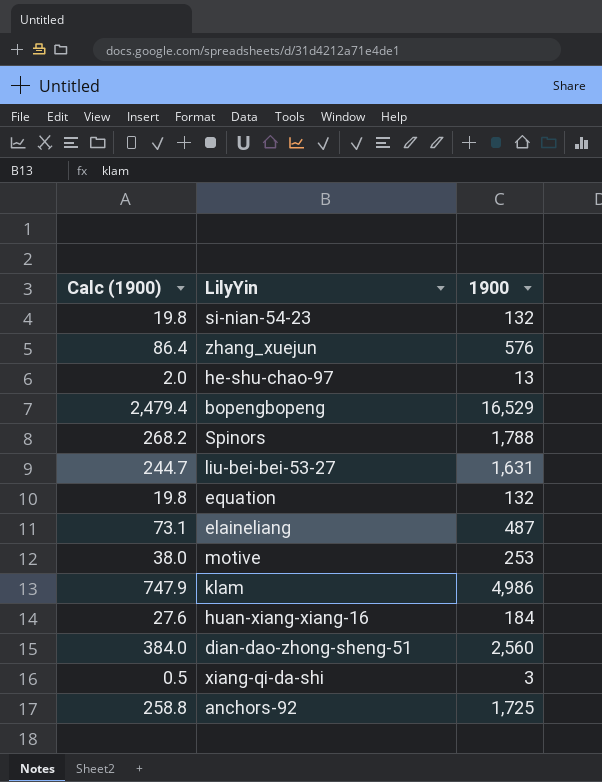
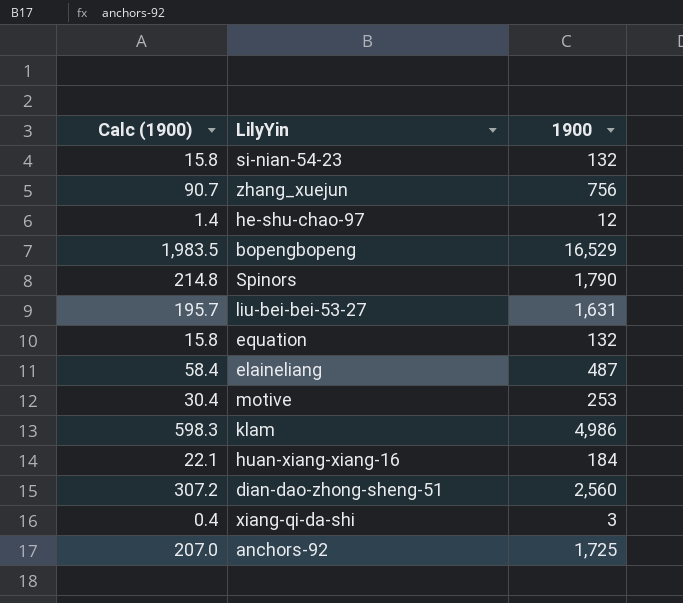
column Calc (1900) | formula: [1900] * 0.15 -> [1900] * 0.12
zhang_xuejun | 1900: 576 -> 756
he-shu-chao-97 | 1900: 13 -> 12
Spinors | 1900: 1,788 -> 1,790

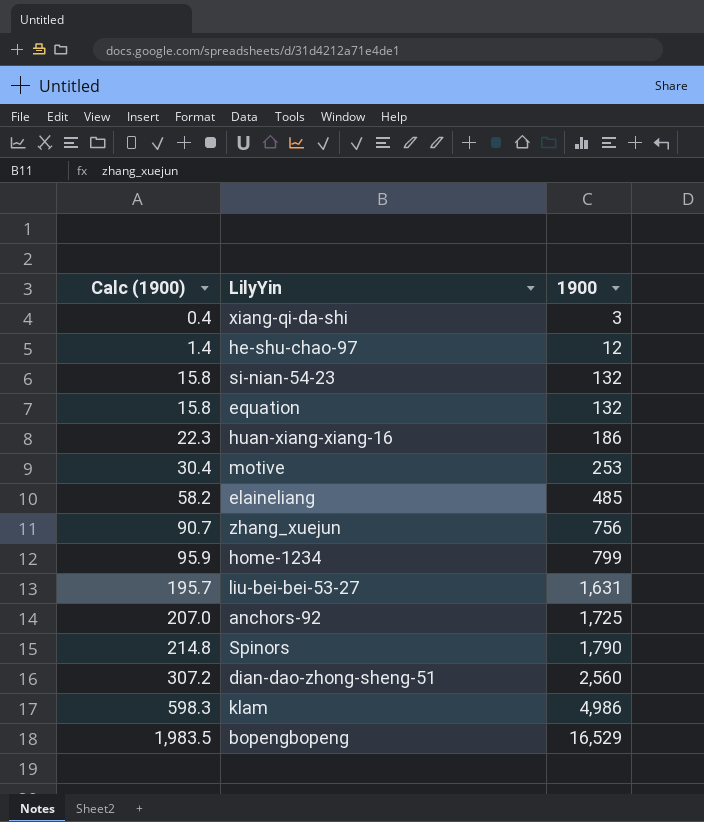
row order: none -> Calc (1900) ascending
huan-xiang-xiang-16 | Calc (1900): 22.1 -> 22.3
huan-xiang-xiang-16 | 1900: 184 -> 186
elaineliang | Calc (1900): 58.4 -> 58.2
elaineliang | 1900: 487 -> 485
row home-1234: none -> 95.9 | 799

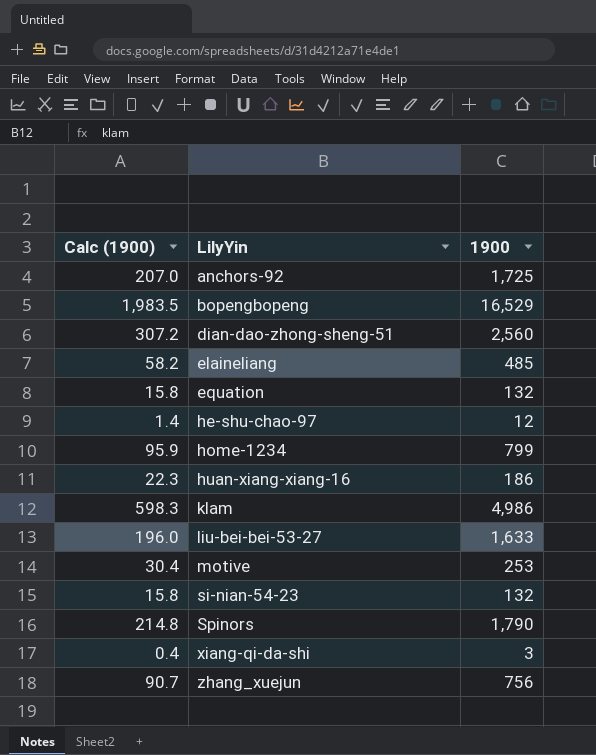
row order: Calc (1900) ascending -> LilyYin ascending
liu-bei-bei-53-27 | Calc (1900): 195.7 -> 196.0
liu-bei-bei-53-27 | 1900: 1,631 -> 1,633

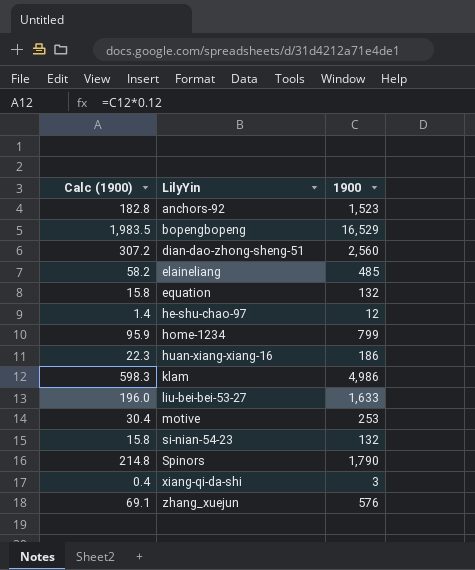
anchors-92 | Calc (1900): 207.0 -> 182.8
anchors-92 | 1900: 1,725 -> 1,523
zhang_xuejun | Calc (1900): 90.7 -> 69.1
zhang_xuejun | 1900: 756 -> 576

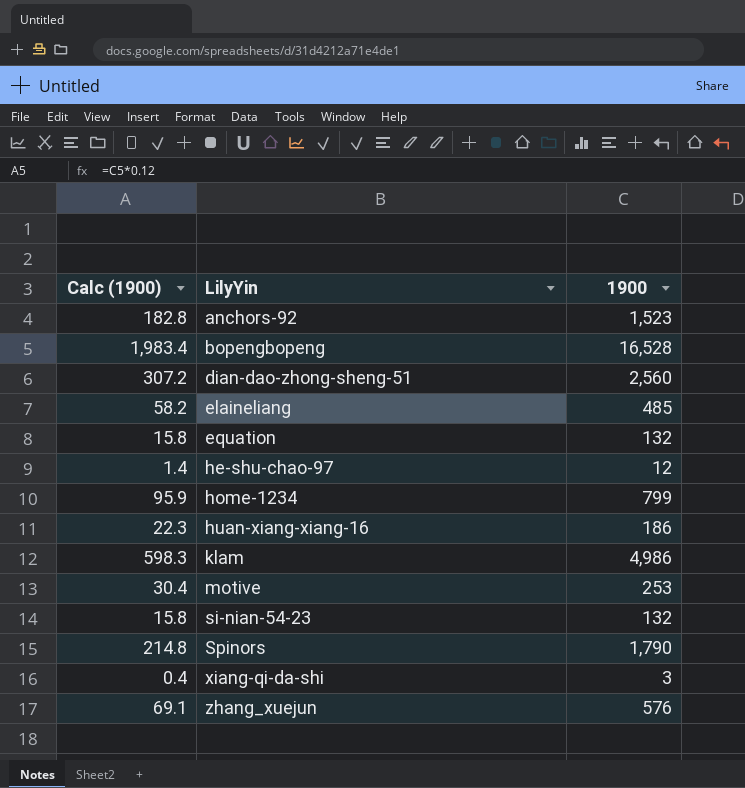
row liu-bei-bei-53-27: 196.0 | 1,633 -> none
bopengbopeng | Calc (1900): 1,983.5 -> 1,983.4
bopengbopeng | 1900: 16,529 -> 16,528

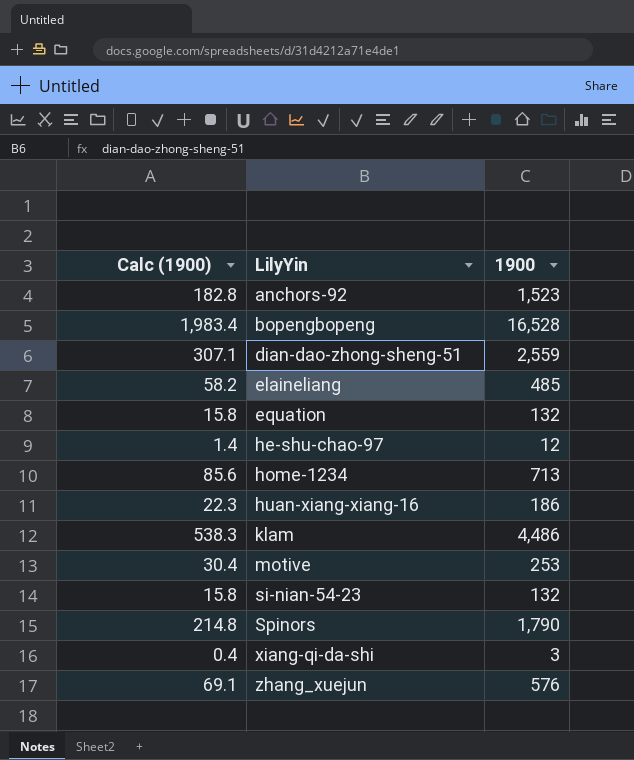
dian-dao-zhong-sheng-51 | Calc (1900): 307.2 -> 307.1
dian-dao-zhong-sheng-51 | 1900: 2,560 -> 2,559
home-1234 | Calc (1900): 95.9 -> 85.6
home-1234 | 1900: 799 -> 713
klam | Calc (1900): 598.3 -> 538.3
klam | 1900: 4,986 -> 4,486

